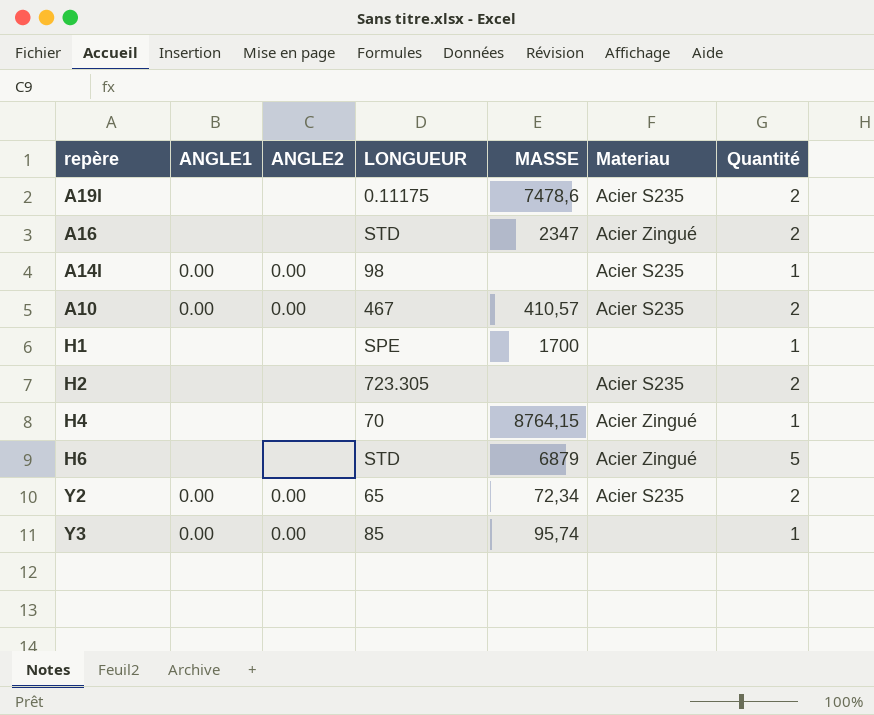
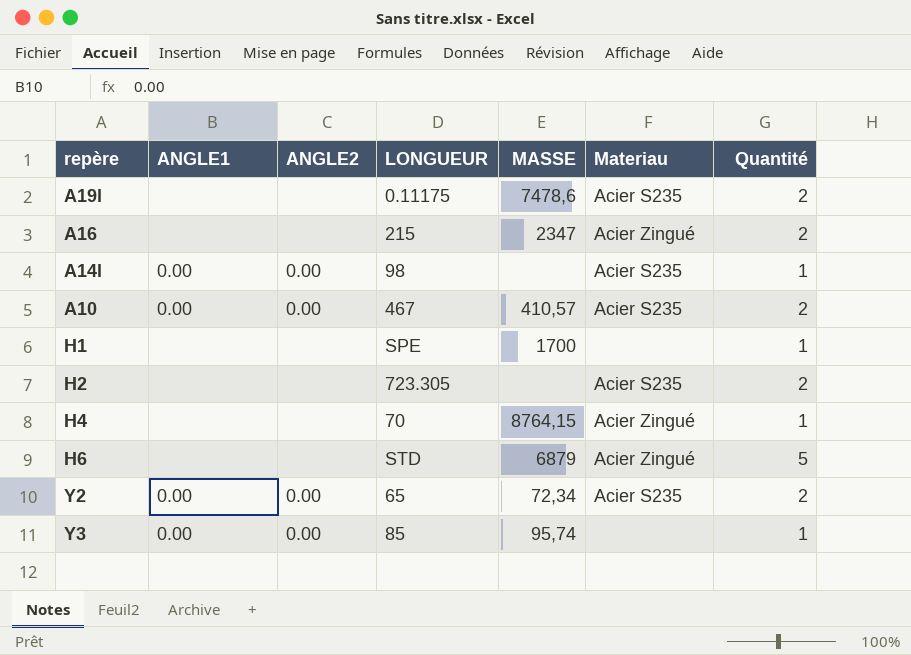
A16 | LONGUEUR: STD -> 215

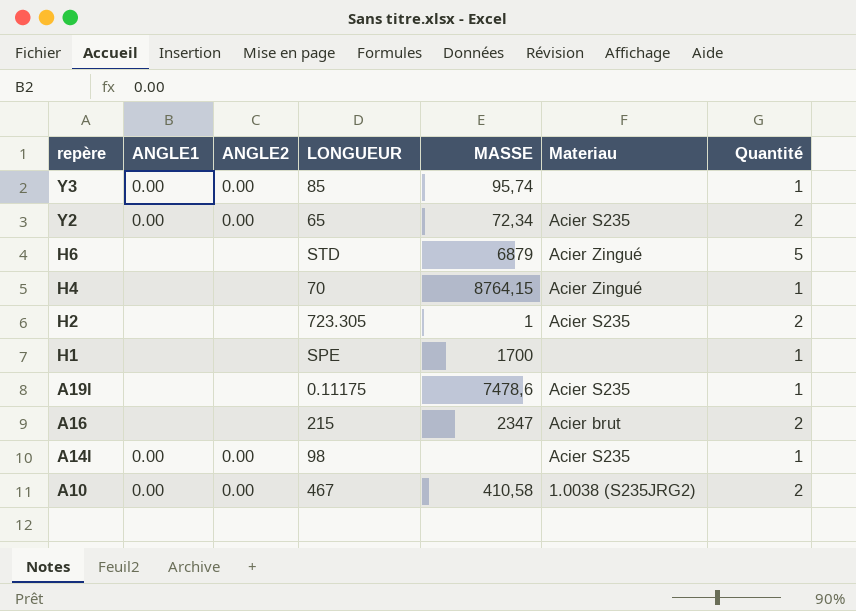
row order: none -> repère descending
H2 | MASSE: none -> 1
A19l | Quantité: 2 -> 1
A16 | Materiau: Acier Zingué -> Acier brut
A10 | MASSE: 410,57 -> 410,58
A10 | Materiau: Acier S235 -> 1.0038 (S235JRG2)

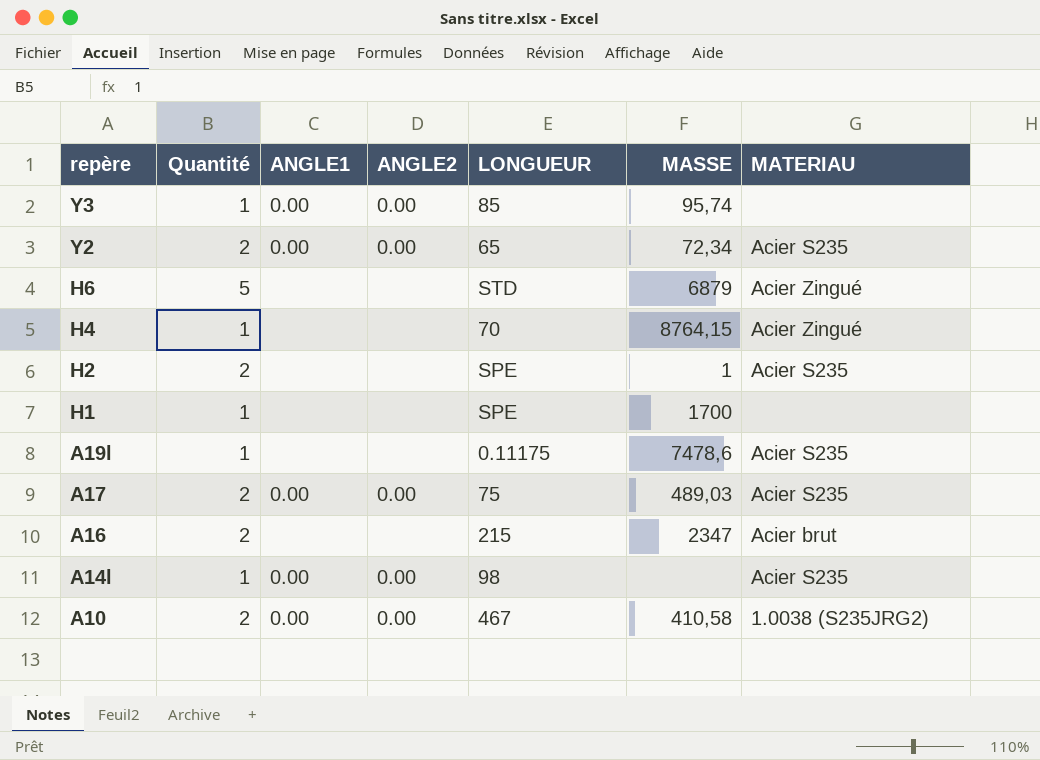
column Quantité | position: 7 -> 2
column name: Materiau -> MATERIAU
H2 | LONGUEUR: 723.305 -> SPE
row A17: none -> 2 | 0.00 | 0.00 | 75 | 489,03 | Acier S235

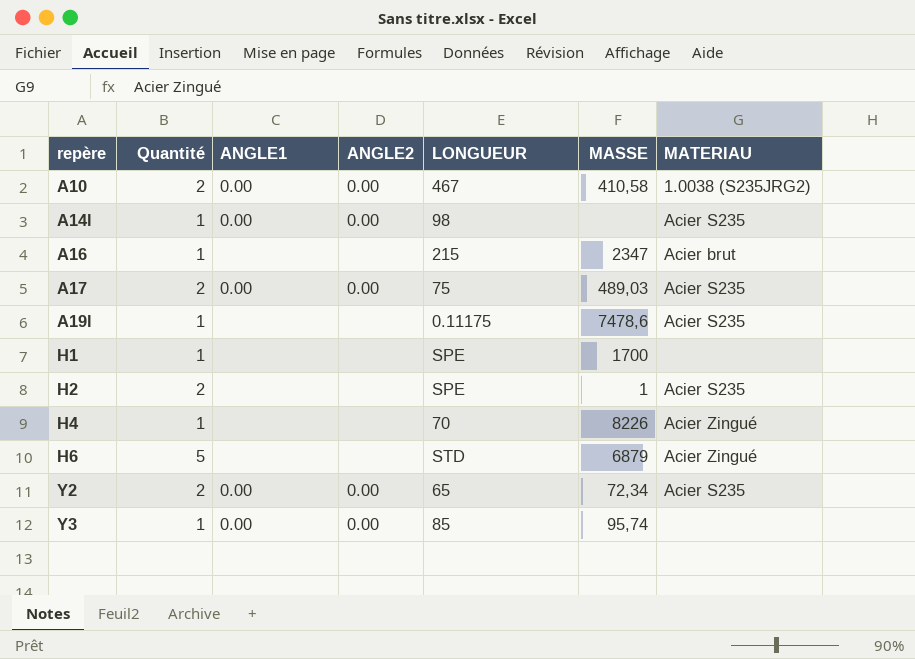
row order: repère descending -> repère ascending
A16 | Quantité: 2 -> 1
H4 | MASSE: 8764,15 -> 8226

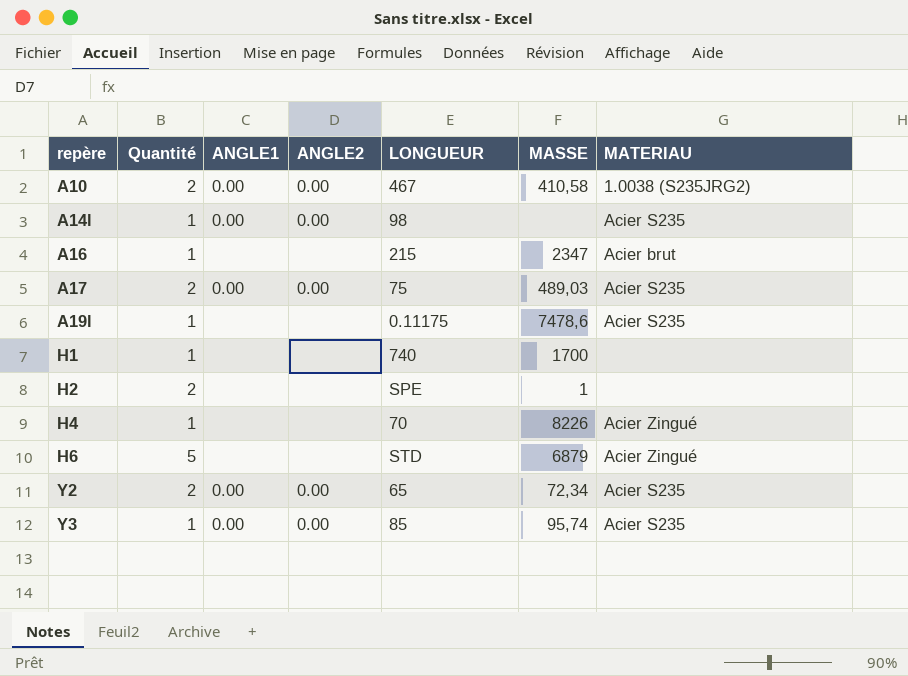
H1 | LONGUEUR: SPE -> 740
H2 | MATERIAU: Acier S235 -> none
Y3 | MATERIAU: none -> Acier S235

